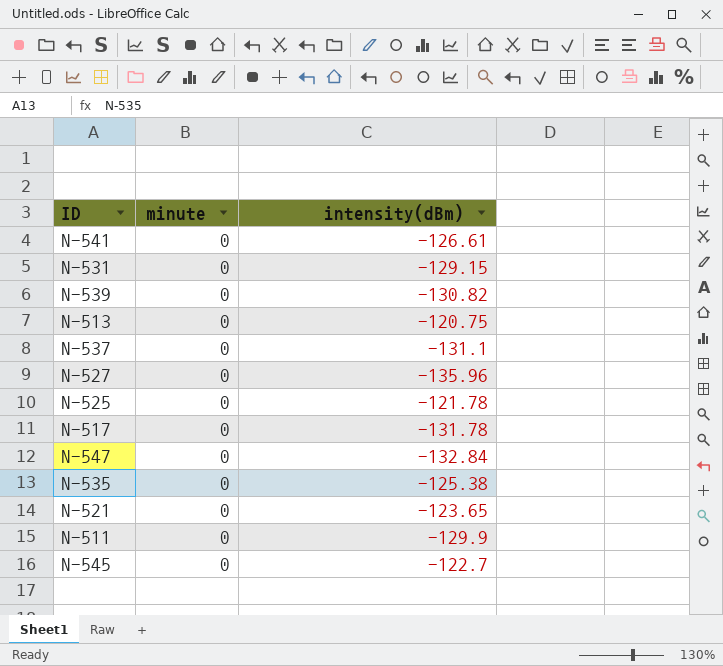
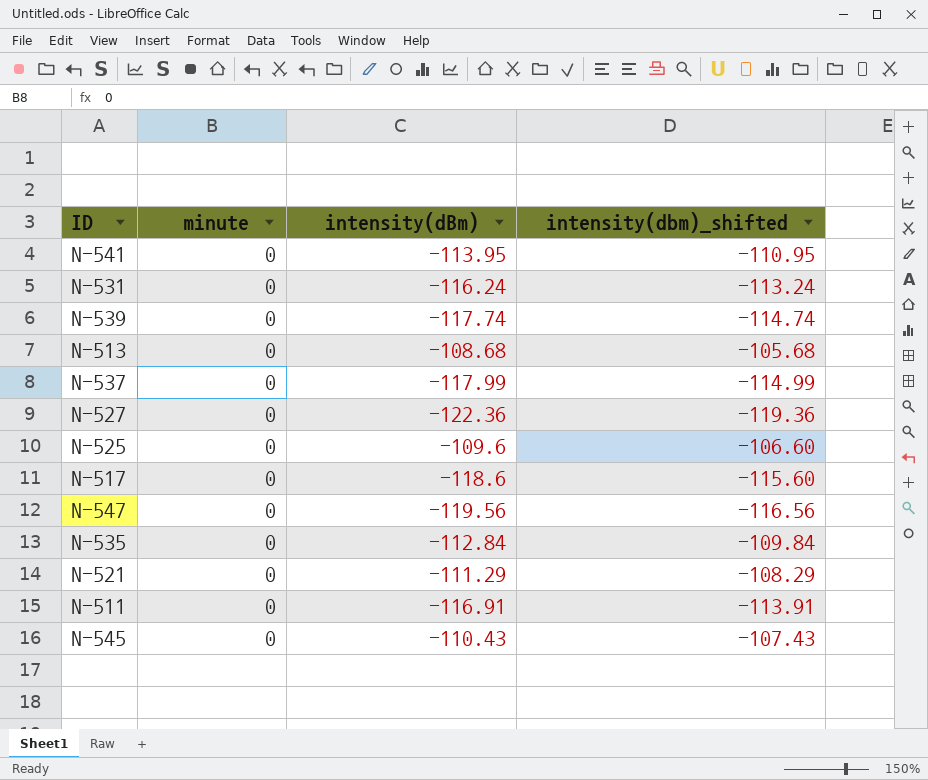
column intensity(dbm)_shifted | formula: none -> [intensity(dBm)] + 3
N-541 | intensity(dBm): -126.61 -> -113.95
N-531 | intensity(dBm): -129.15 -> -116.24
N-539 | intensity(dBm): -130.82 -> -117.74
N-513 | intensity(dBm): -120.75 -> -108.68
N-537 | intensity(dBm): -131.1 -> -117.99
N-527 | intensity(dBm): -135.96 -> -122.36
N-525 | intensity(dBm): -121.78 -> -109.6
N-517 | intensity(dBm): -131.78 -> -118.6
N-547 | intensity(dBm): -132.84 -> -119.56
N-535 | intensity(dBm): -125.38 -> -112.84
N-521 | intensity(dBm): -123.65 -> -111.29
N-511 | intensity(dBm): -129.9 -> -116.91
N-545 | intensity(dBm): -122.7 -> -110.43

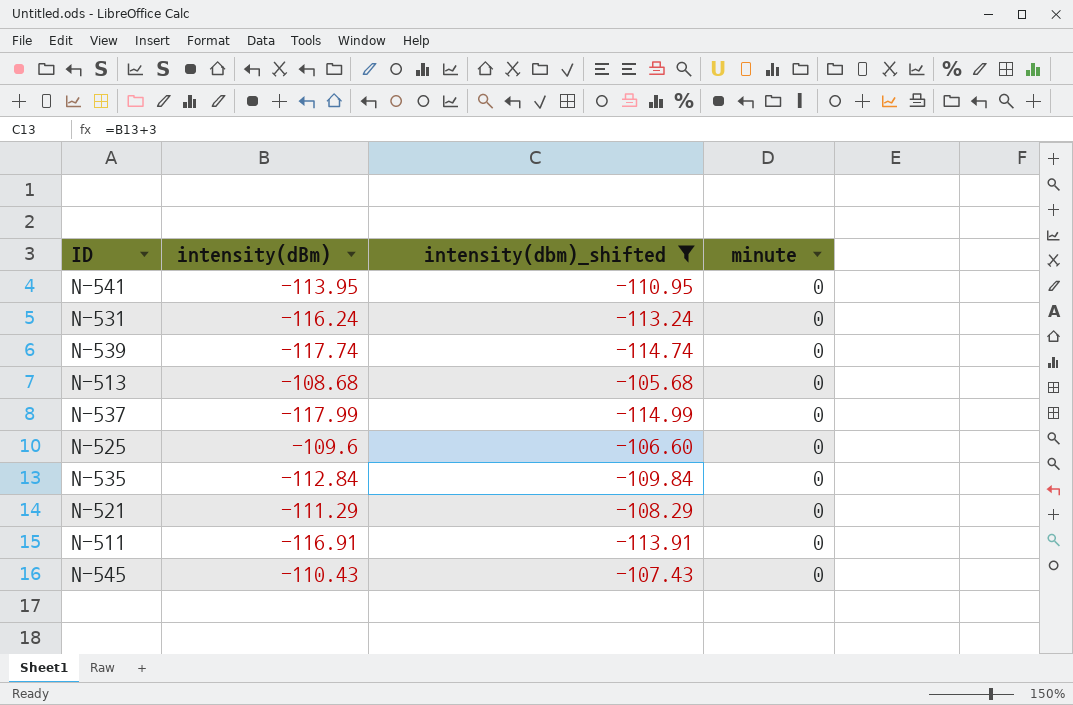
filter: none -> intensity(dbm)_shifted >= -114.99
column minute | position: 2 -> 4

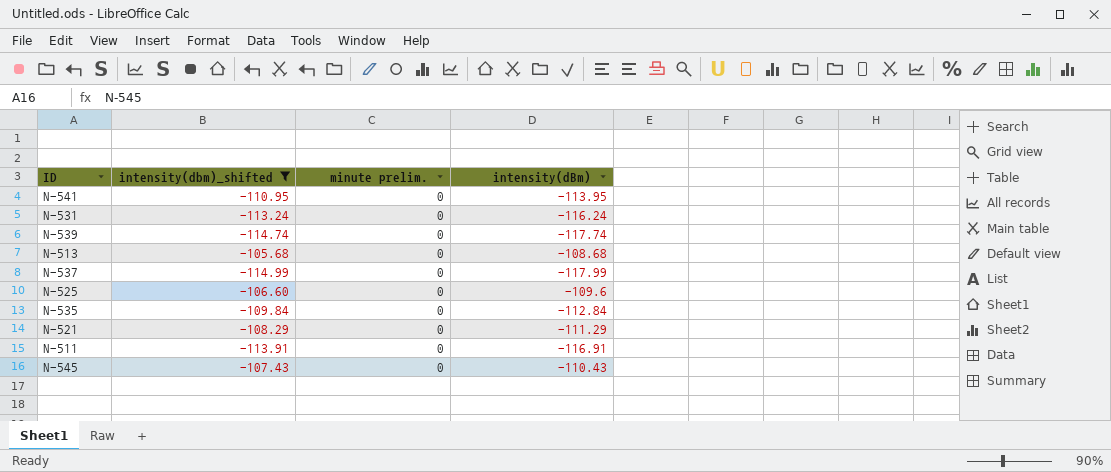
column name: minute -> minute prelim.
column intensity(dBm) | position: 2 -> 4

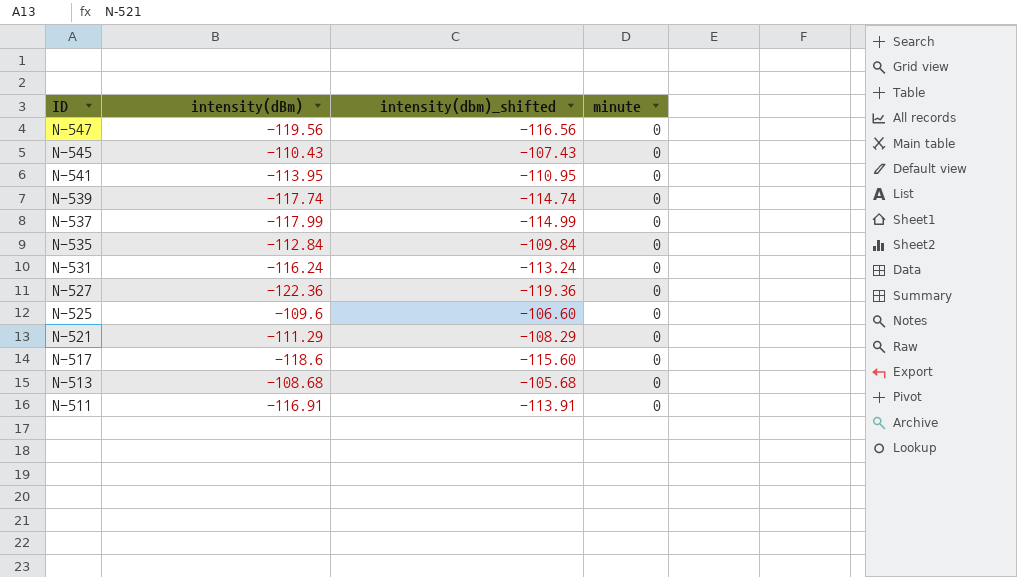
filter: intensity(dbm)_shifted >= -114.99 -> none
row order: none -> ID descending
column intensity(dBm) | position: 4 -> 2
column name: minute prelim. -> minute

